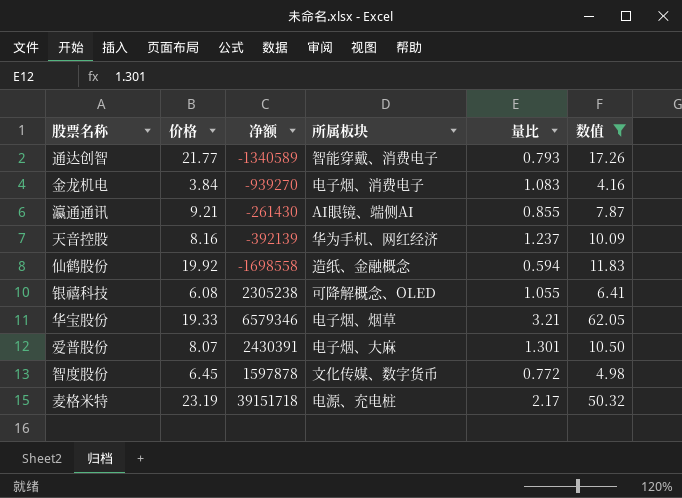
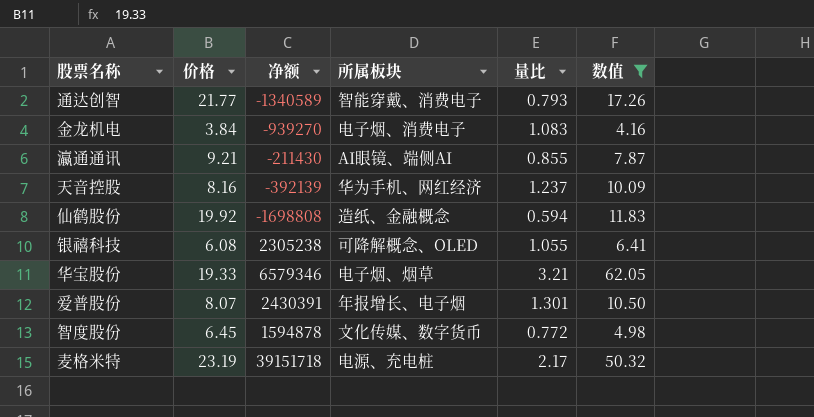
瀛通通讯 | 净额: -261430 -> -211430
仙鹤股份 | 净额: -1698558 -> -1698808
爱普股份 | 所属板块: 电子烟、大麻 -> 年报增长、电子烟
智度股份 | 净额: 1597878 -> 1594878

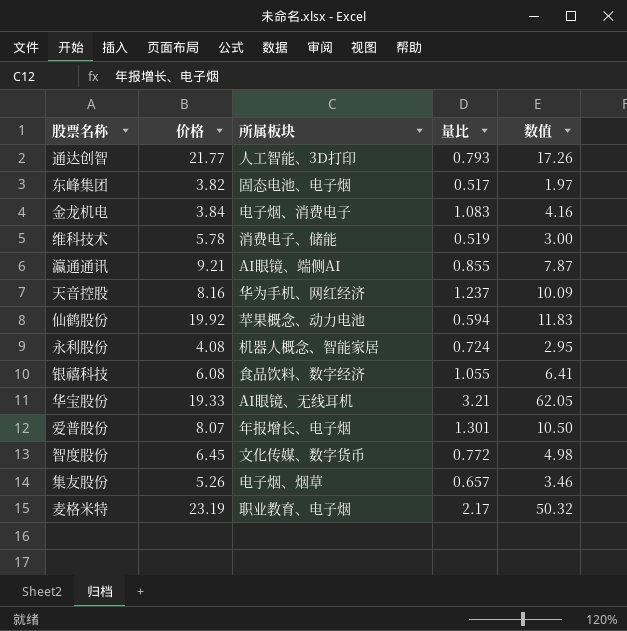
filter: 数值 >= 4.16 -> none
column 净额 | position: 3 -> none
通达创智 | 所属板块: 智能穿戴、消费电子 -> 人工智能、3D打印
仙鹤股份 | 所属板块: 造纸、金融概念 -> 苹果概念、动力电池
银禧科技 | 所属板块: 可降解概念、OLED -> 食品饮料、数字经济
华宝股份 | 所属板块: 电子烟、烟草 -> AI眼镜、无线耳机
麦格米特 | 所属板块: 电源、充电桩 -> 职业教育、电子烟

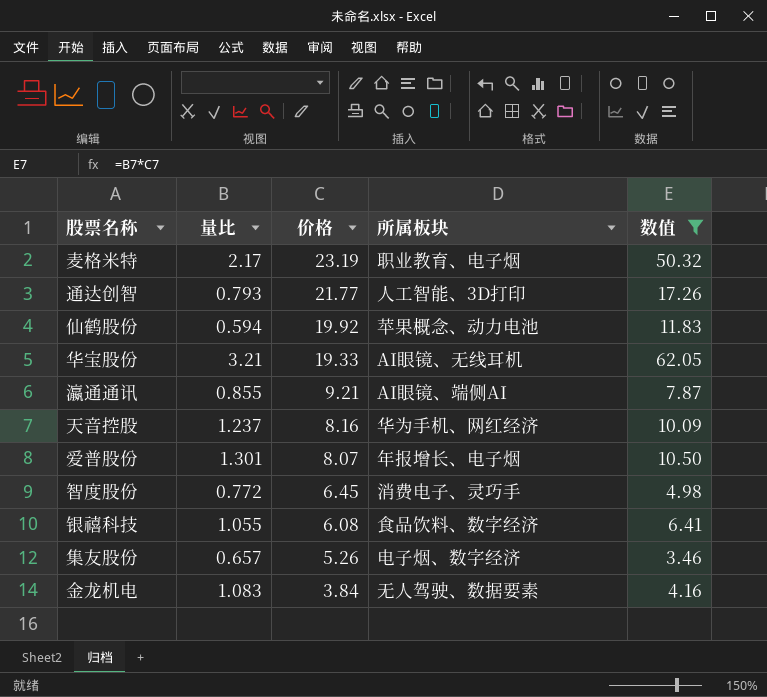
filter: none -> 数值 >= 3.46
row order: none -> 价格 descending
column 量比 | position: 4 -> 2
智度股份 | 所属板块: 文化传媒、数字货币 -> 消费电子、灵巧手
集友股份 | 所属板块: 电子烟、烟草 -> 电子烟、数字经济
金龙机电 | 所属板块: 电子烟、消费电子 -> 无人驾驶、数据要素

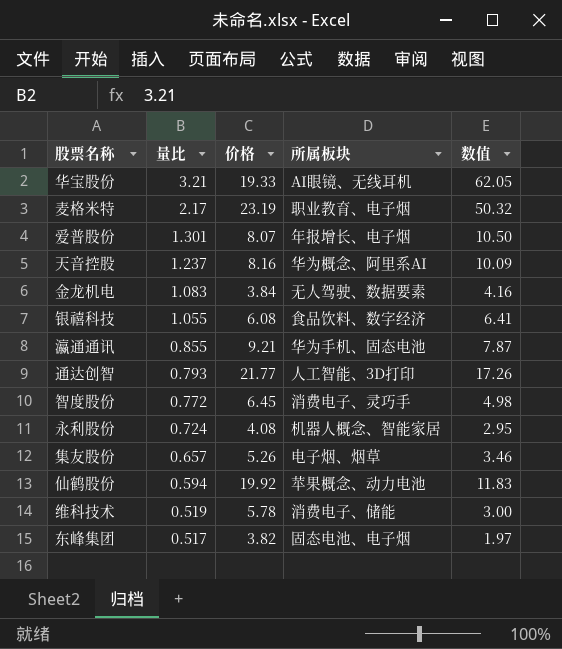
filter: 数值 >= 3.46 -> none
row order: 价格 descending -> 量比 descending
天音控股 | 所属板块: 华为手机、网红经济 -> 华为概念、阿里系AI
瀛通通讯 | 所属板块: AI眼镜、端侧AI -> 华为手机、固态电池
集友股份 | 所属板块: 电子烟、数字经济 -> 电子烟、烟草

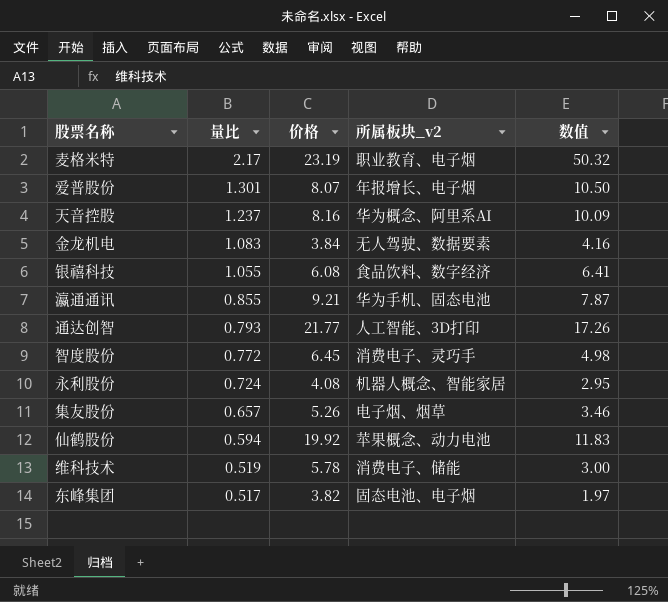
column name: 所属板块 -> 所属板块_v2
row 华宝股份: 3.21 | 19.33 | AI眼镜、无线耳机 | 62.05 -> none

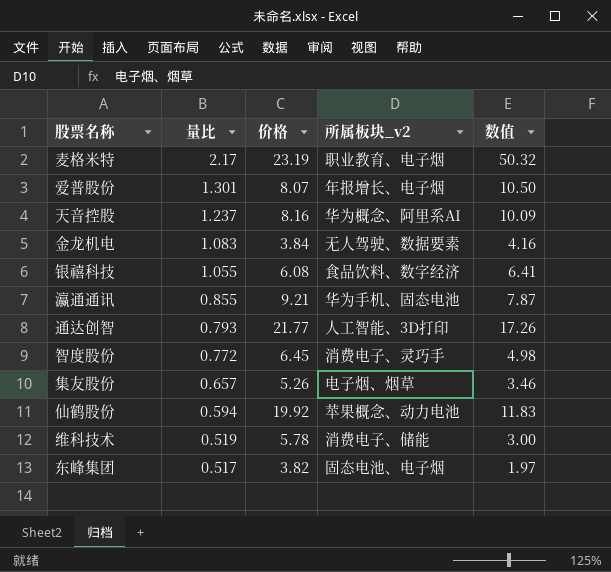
row 永利股份: 0.724 | 4.08 | 机器人概念、智能家居 | 2.95 -> none

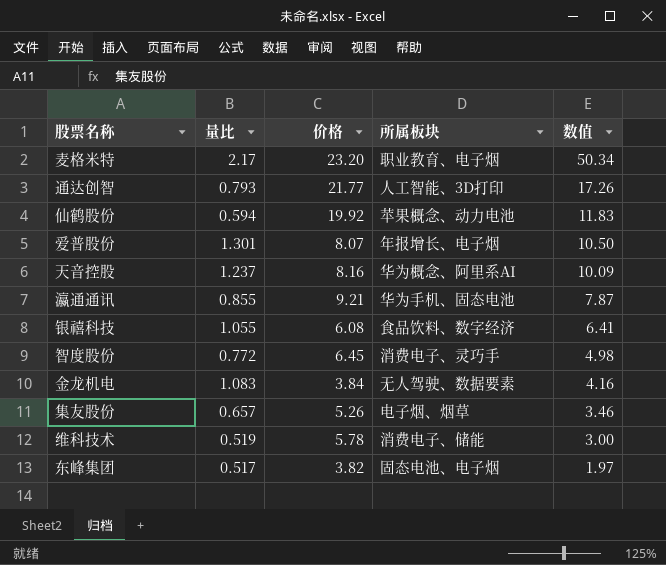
row order: 量比 descending -> 数值 descending
column name: 所属板块_v2 -> 所属板块
麦格米特 | 价格: 23.19 -> 23.20
麦格米特 | 数值: 50.32 -> 50.34

